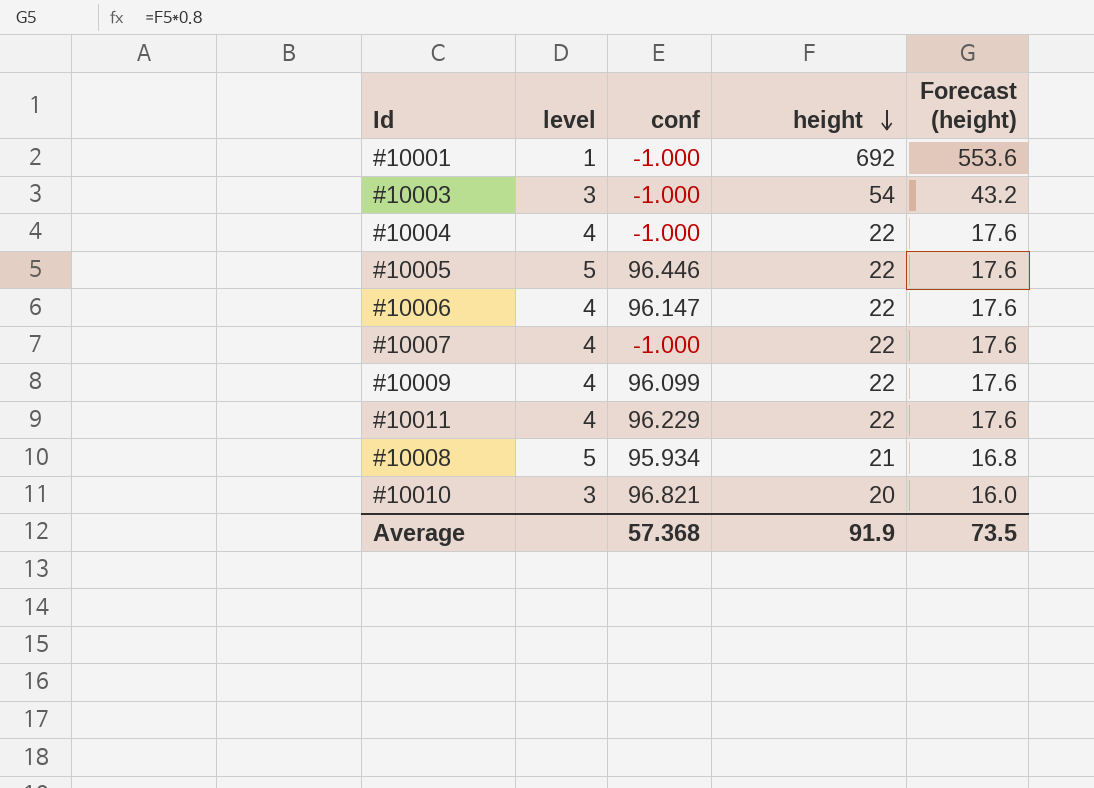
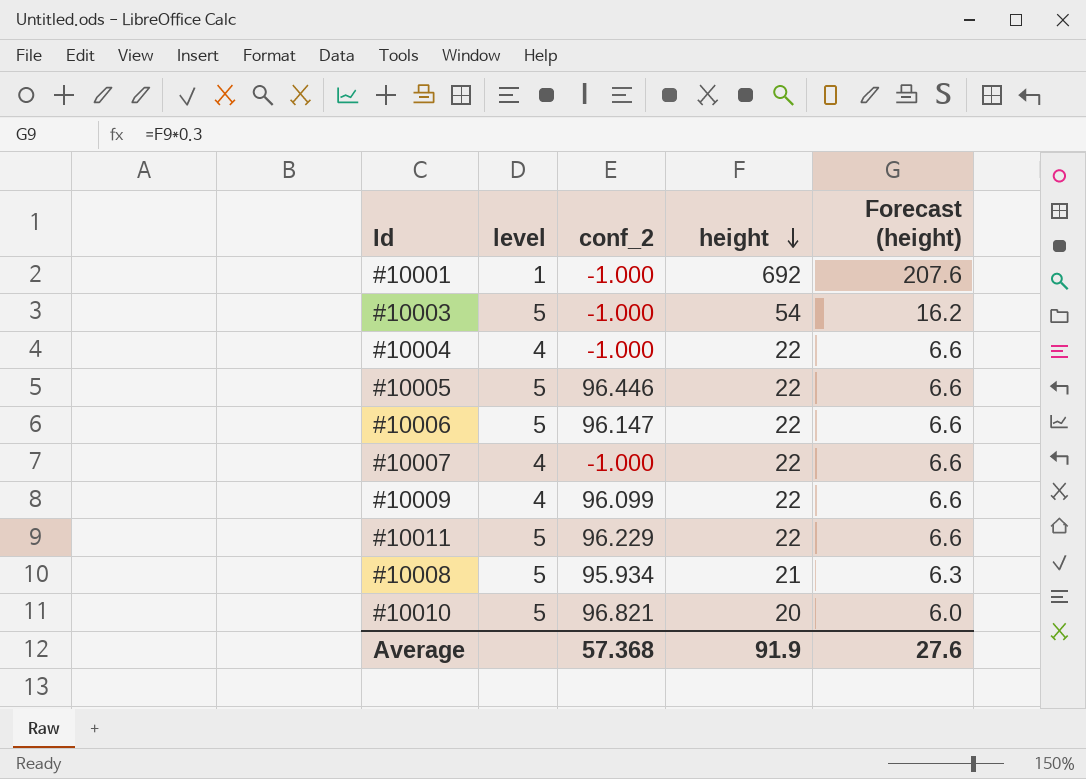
column name: conf -> conf_2
column Forecast (height) | formula: [height] * 0.8 -> [height] * 0.3
#10003 | level: 3 -> 5
#10006 | level: 4 -> 5
#10011 | level: 4 -> 5
#10010 | level: 3 -> 5
Average | Forecast (height): 73.5 -> 27.6

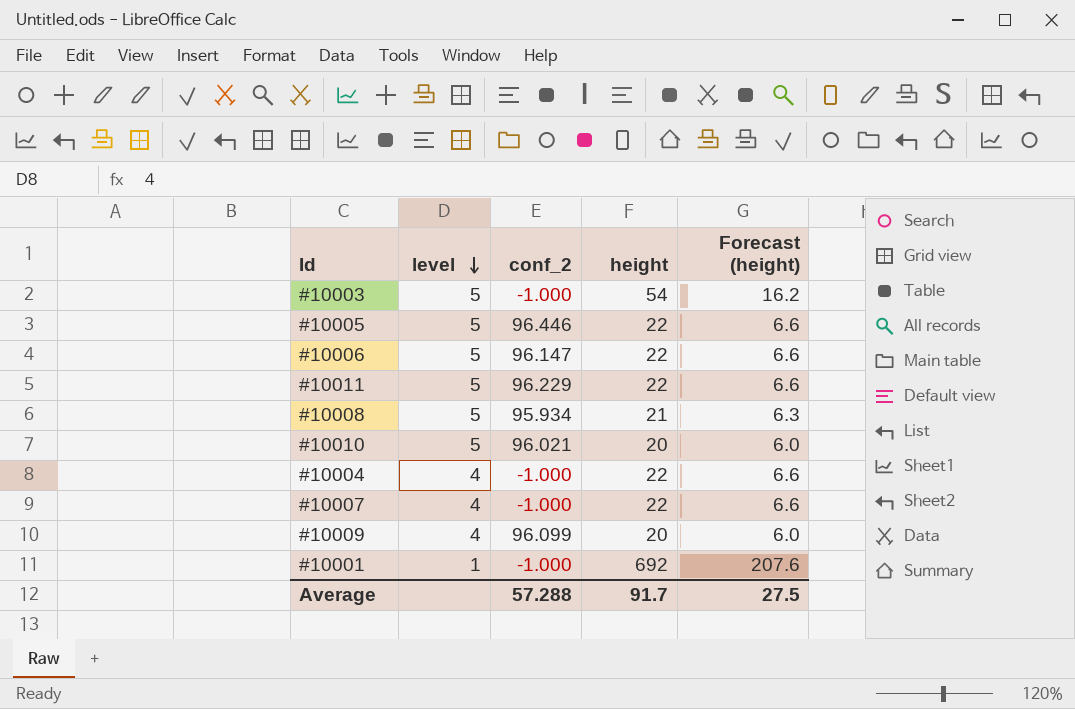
row order: height descending -> level descending
#10010 | conf_2: 96.821 -> 96.021
#10009 | height: 22 -> 20
#10009 | Forecast (height): 6.6 -> 6.0
Average | conf_2: 57.368 -> 57.288
Average | height: 91.9 -> 91.7
Average | Forecast (height): 27.6 -> 27.5

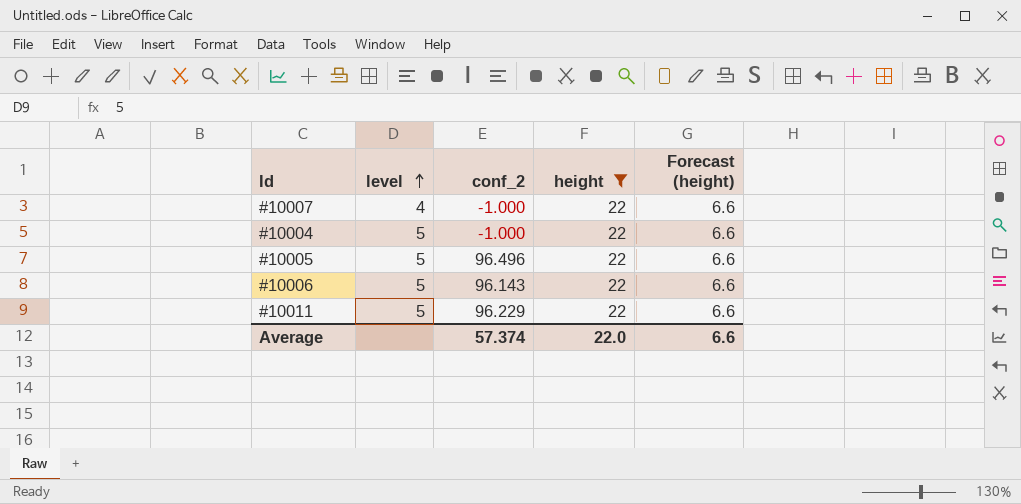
filter: none -> height = 22
row order: level descending -> level ascending
#10004 | level: 4 -> 5
#10005 | conf_2: 96.446 -> 96.496
#10006 | conf_2: 96.147 -> 96.143
Average | conf_2: 57.288 -> 57.374
Average | height: 91.7 -> 22.0
Average | Forecast (height): 27.5 -> 6.6

